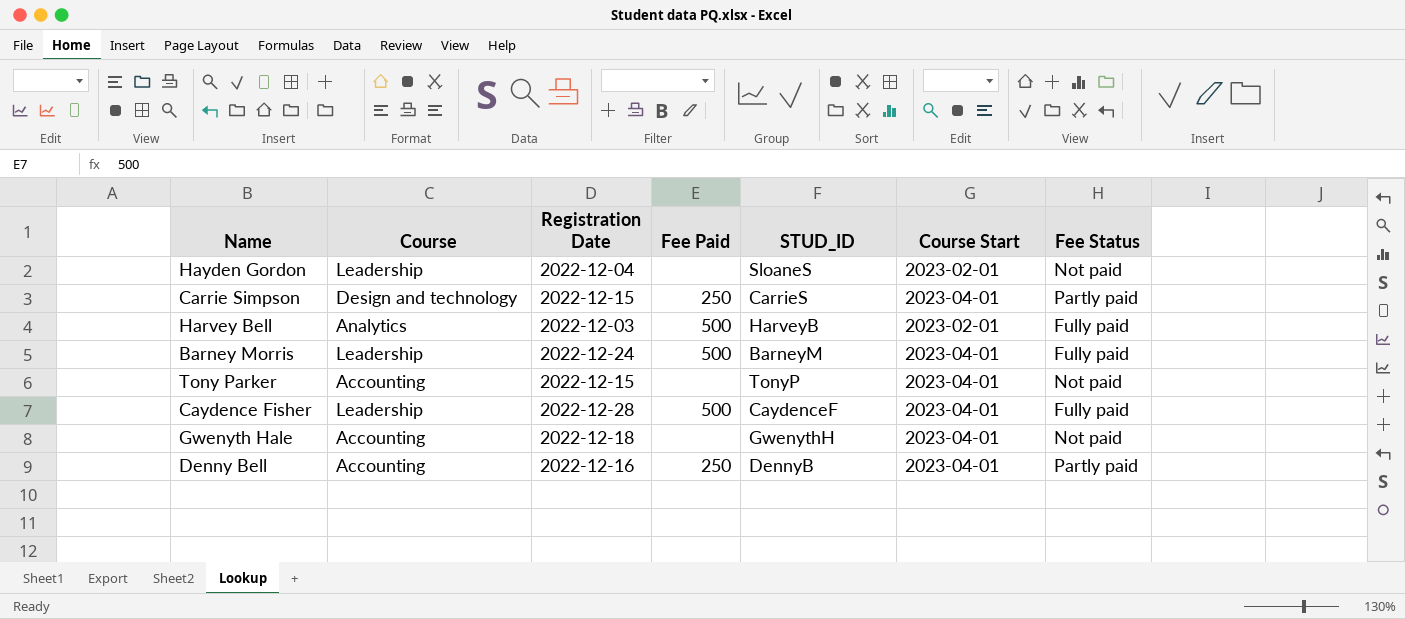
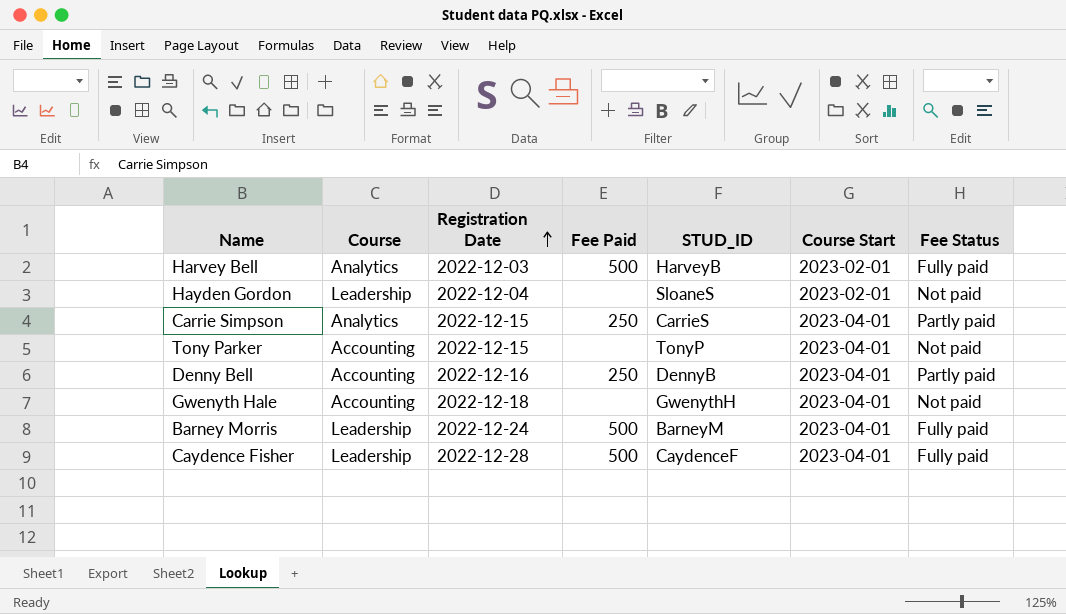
row order: none -> Registration Date ascending
Carrie Simpson | Course: Design and technology -> Analytics

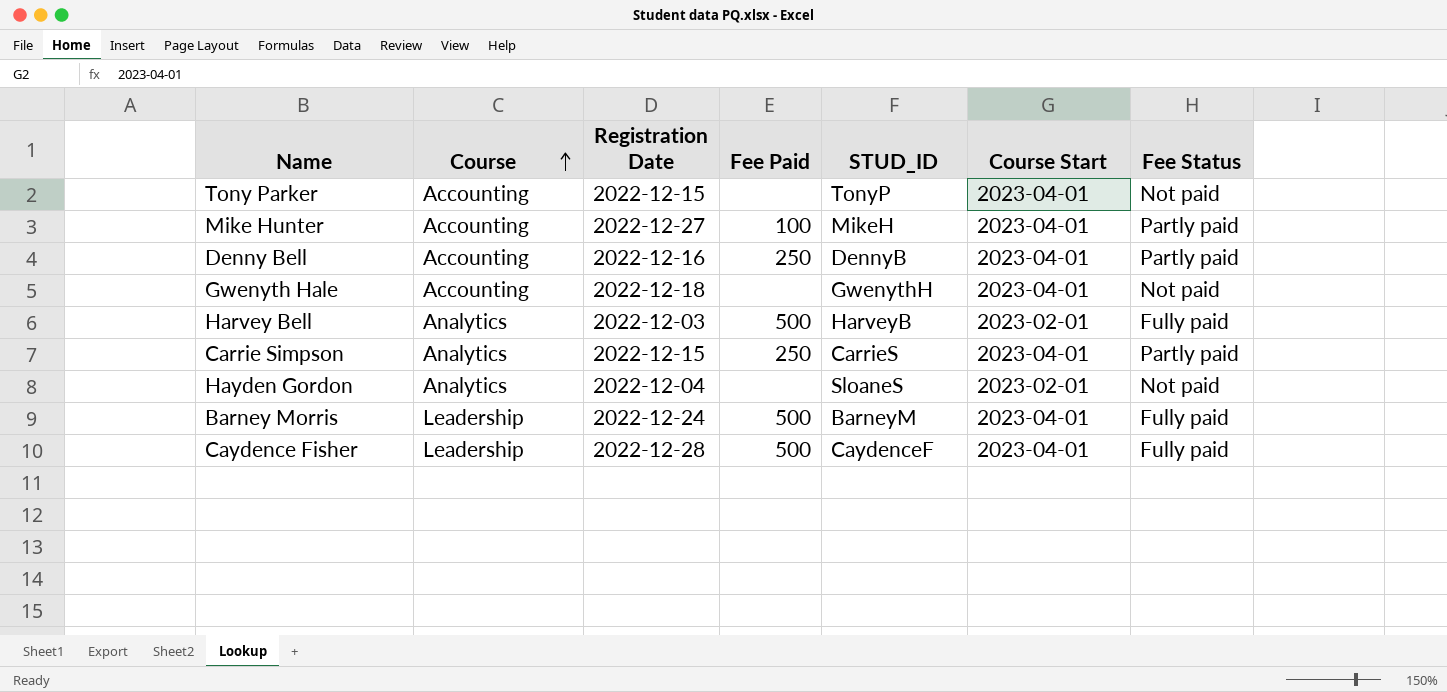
row order: Registration Date ascending -> Course ascending
row Mike Hunter: none -> Accounting | 2022-12-27 | 100 | MikeH | 2023-04-01 | Partly paid
Hayden Gordon | Course: Leadership -> Analytics

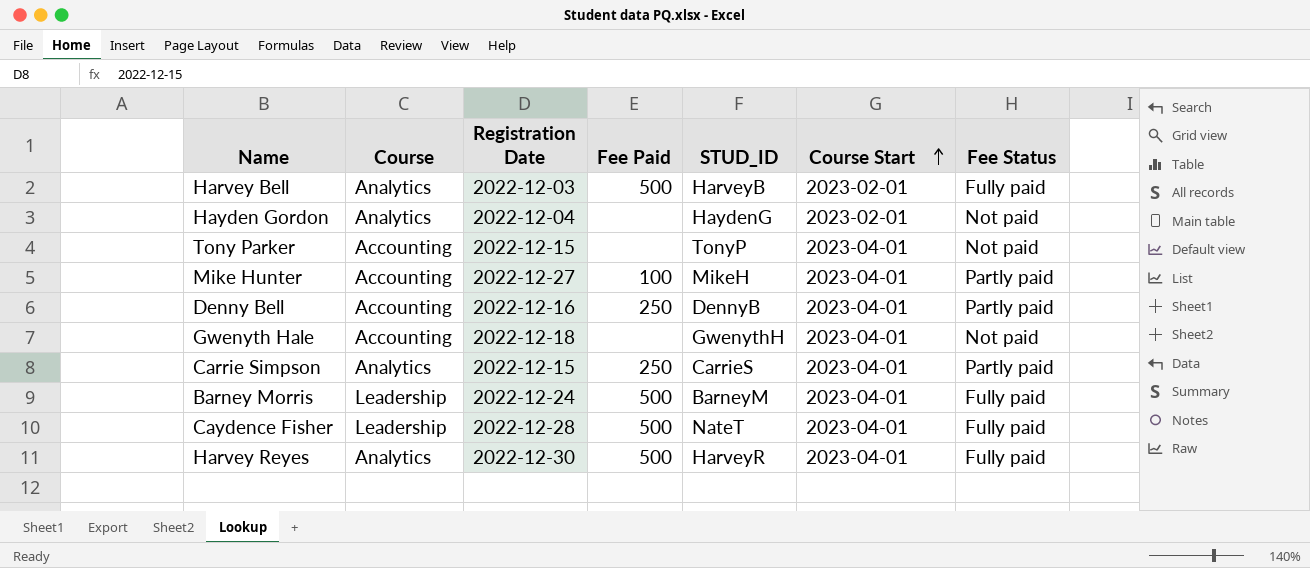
row order: Course ascending -> Course Start ascending
Hayden Gordon | STUD_ID: SloaneS -> HaydenG
Caydence Fisher | STUD_ID: CaydenceF -> NateT
row Harvey Reyes: none -> Analytics | 2022-12-30 | 500 | HarveyR | 2023-04-01 | Fully paid

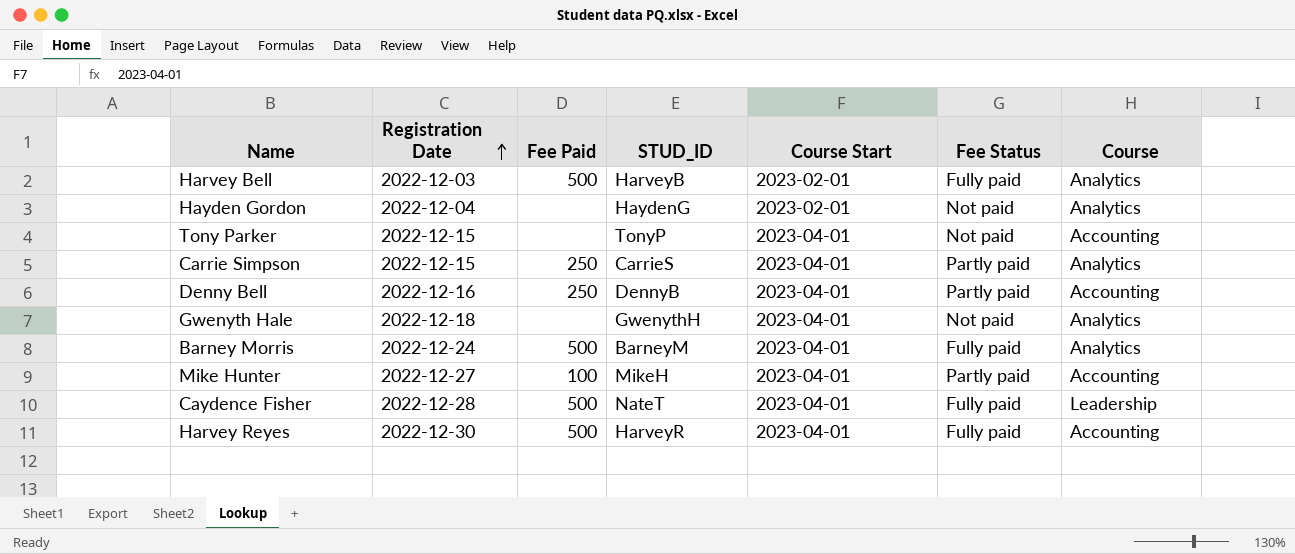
row order: Course Start ascending -> Registration Date ascending
column Course | position: 2 -> 7
Gwenyth Hale | Course: Accounting -> Analytics
Barney Morris | Course: Leadership -> Analytics
Harvey Reyes | Course: Analytics -> Accounting

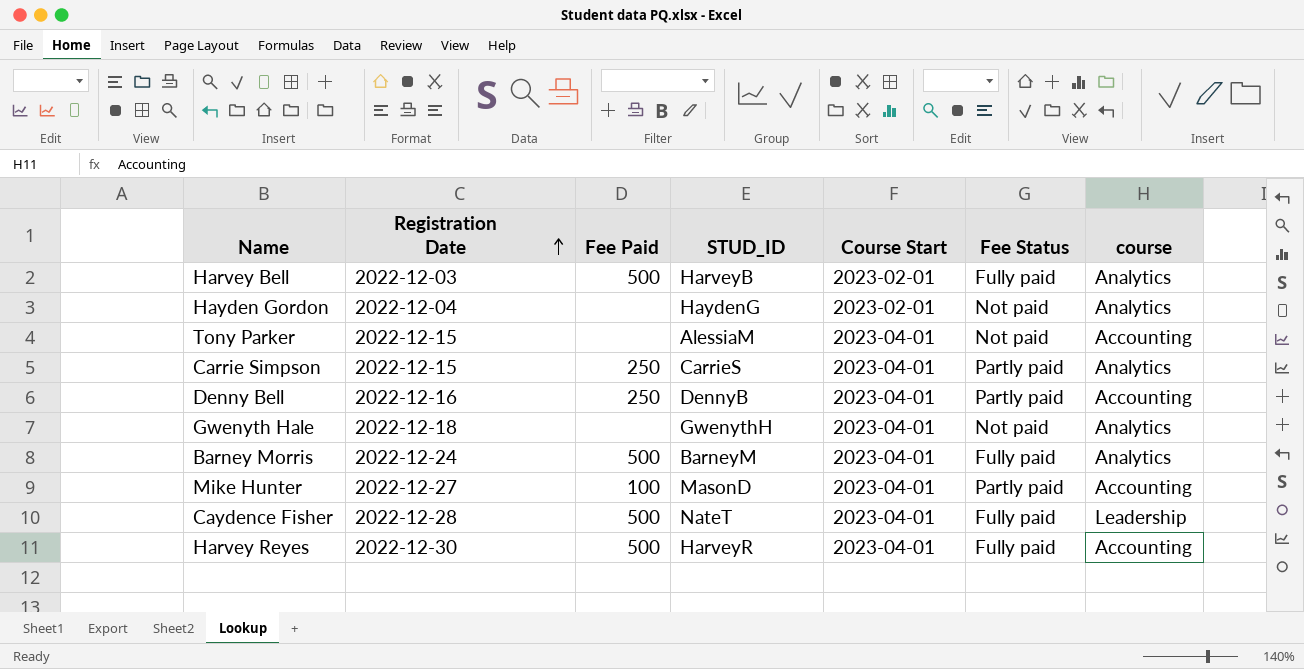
column name: Course -> course
Tony Parker | STUD_ID: TonyP -> AlessiaM
Mike Hunter | STUD_ID: MikeH -> MasonD

